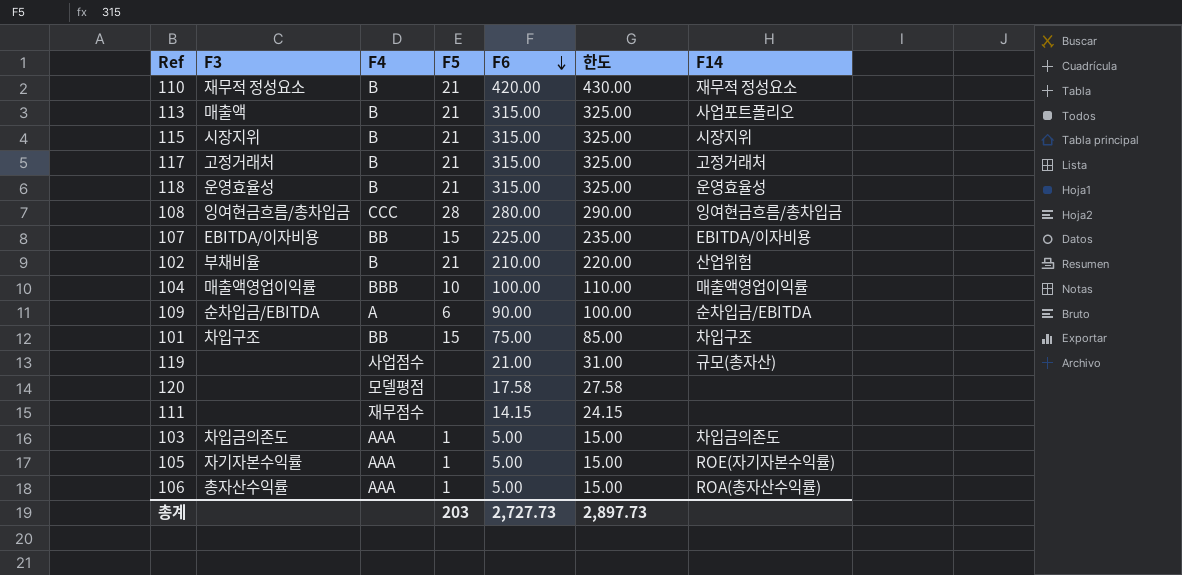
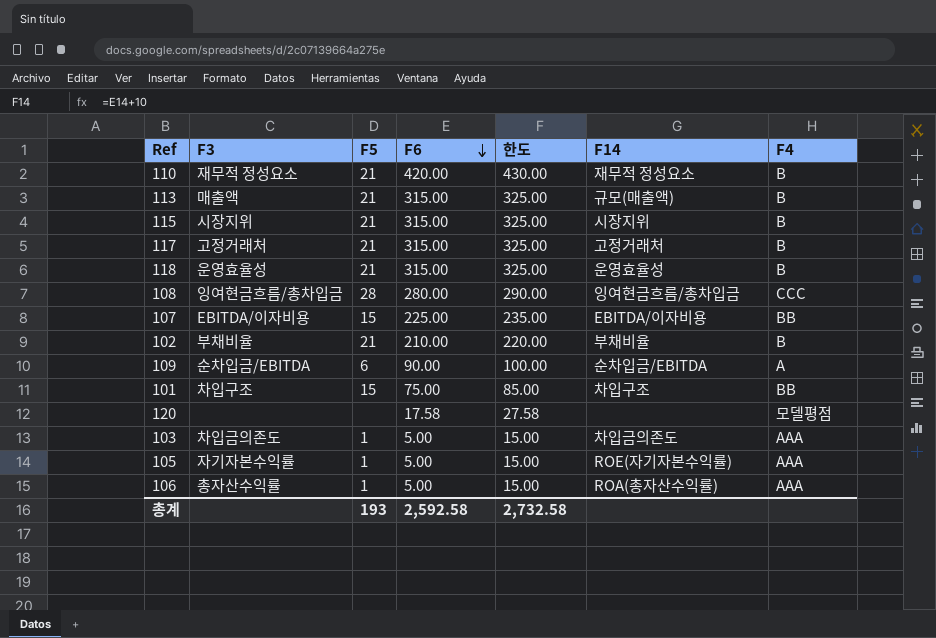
column F4 | position: 3 -> 7
row 104: 매출액영업이익률 | BBB | 10 | 100.00 | 110.00 | 매출액영업이익률 -> none
row 119: none | 사업점수 | none | 21.00 | 31.00 | 규모(총자산) -> none
row 111: none | 재무점수 | none | 14.15 | 24.15 | none -> none
113 | F14: 사업포트폴리오 -> 규모(매출액)
102 | F14: 산업위험 -> 부채비율
총계 | F5: 203 -> 193
총계 | F6: 2,727.73 -> 2,592.58
총계 | 한도: 2,897.73 -> 2,732.58

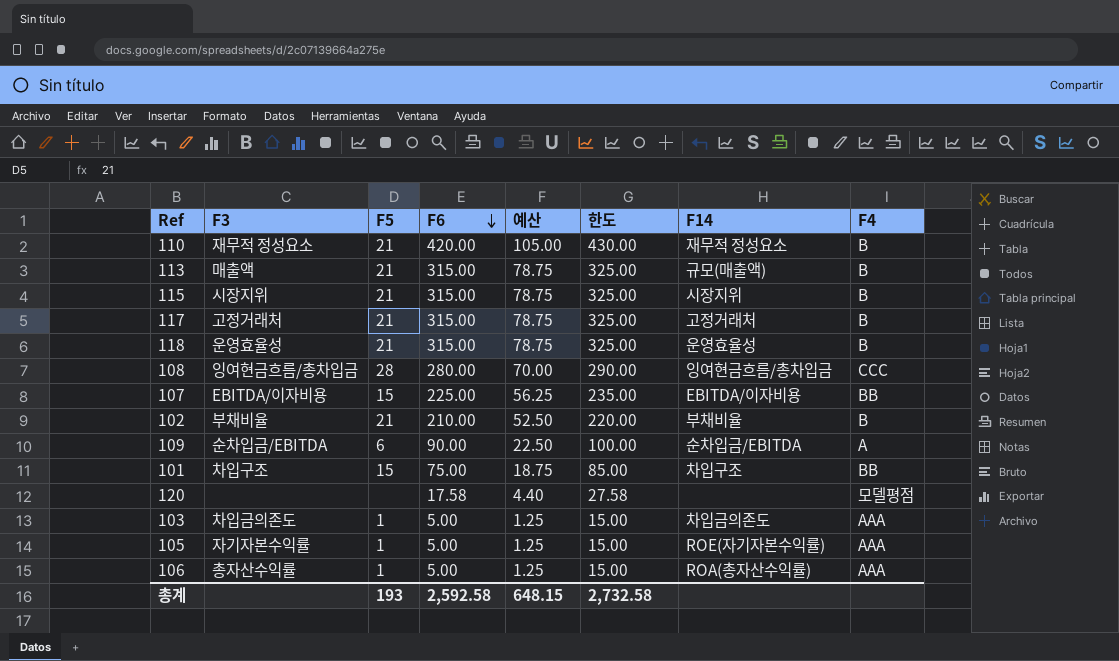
column 예산 | formula: none -> [F6] * 0.25

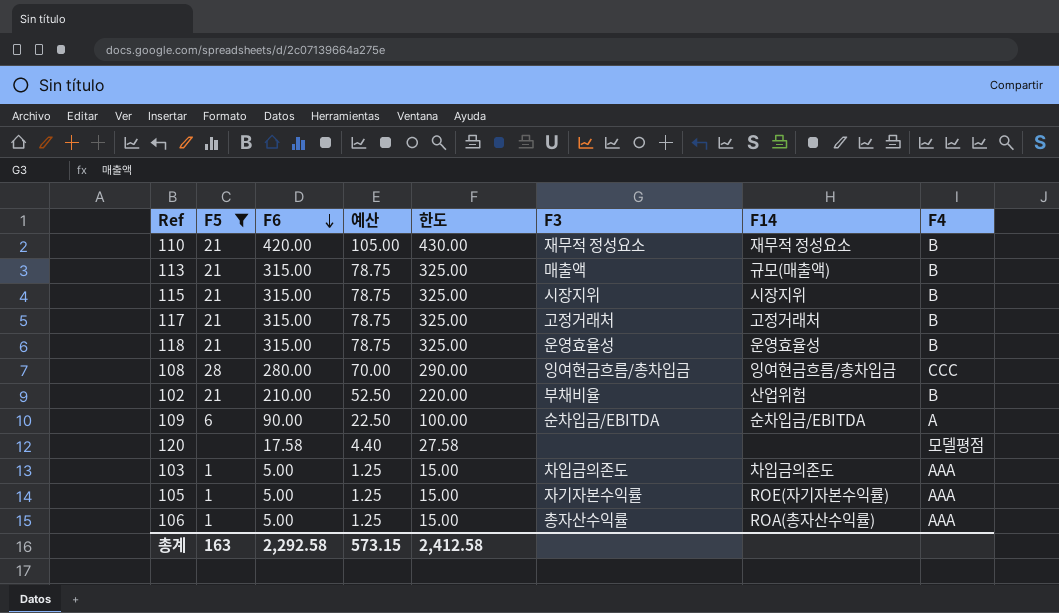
filter: none -> F5 != 15
column F3 | position: 2 -> 6
102 | F14: 부채비율 -> 산업위험
총계 | F5: 193 -> 163
총계 | F6: 2,592.58 -> 2,292.58
총계 | 예산: 648.15 -> 573.15
총계 | 한도: 2,732.58 -> 2,412.58

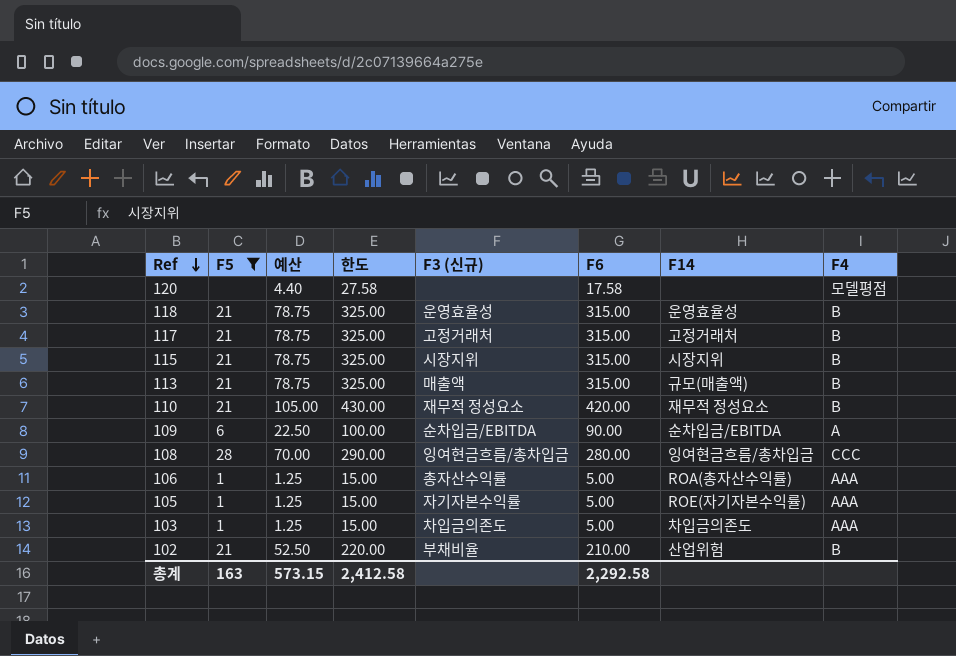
row order: F6 descending -> Ref descending
column name: F3 -> F3 (신규)
column F6 | position: 3 -> 6

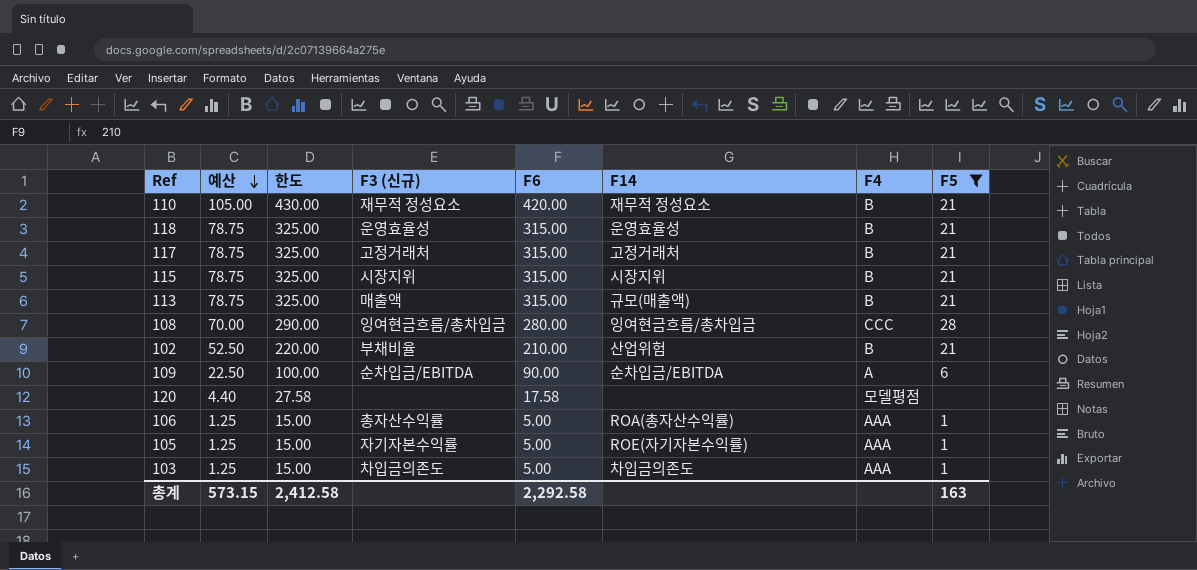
row order: Ref descending -> 예산 descending
column F5 | position: 2 -> 8

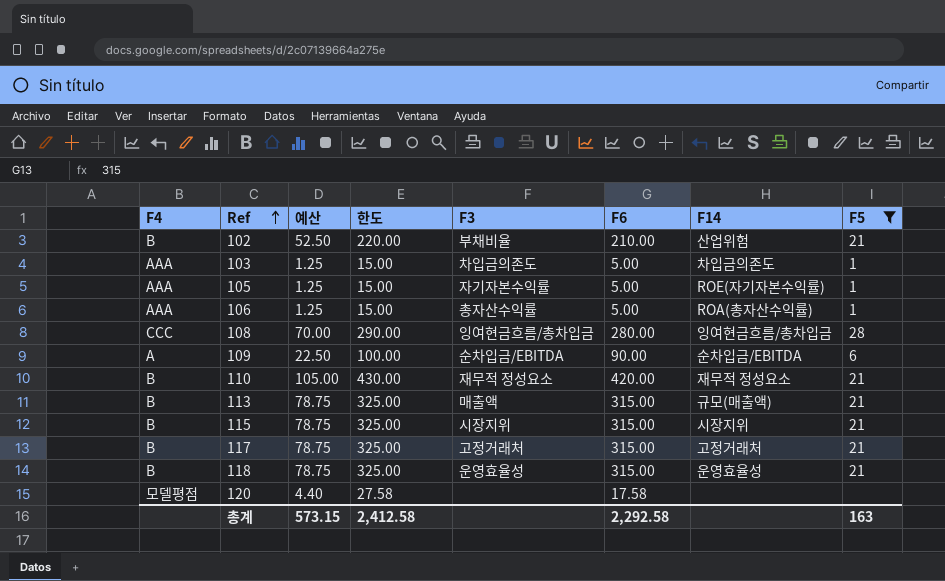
row order: 예산 descending -> Ref ascending
column F4 | position: 7 -> 1
column name: F3 (신규) -> F3

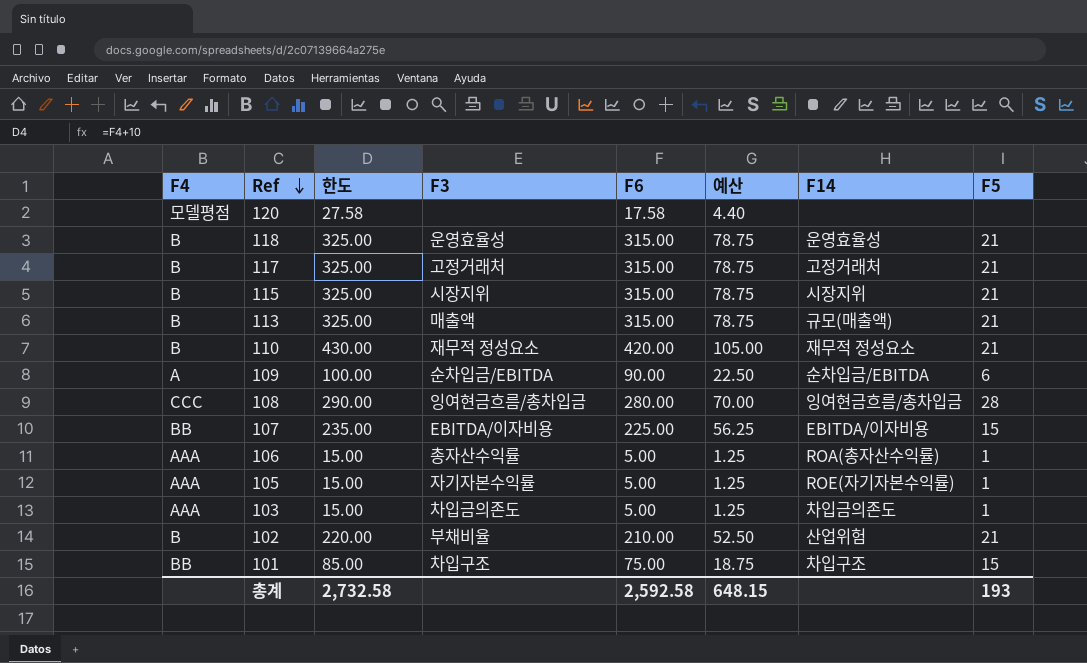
filter: F5 != 15 -> none
row order: Ref ascending -> Ref descending
column 예산 | position: 3 -> 6
총계 | 한도: 2,412.58 -> 2,732.58
총계 | F6: 2,292.58 -> 2,592.58
총계 | 예산: 573.15 -> 648.15
총계 | F5: 163 -> 193

